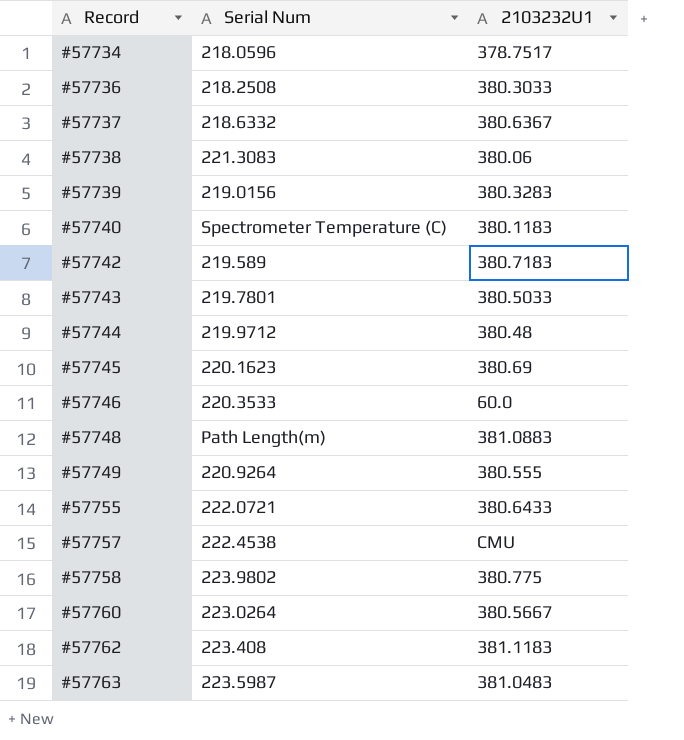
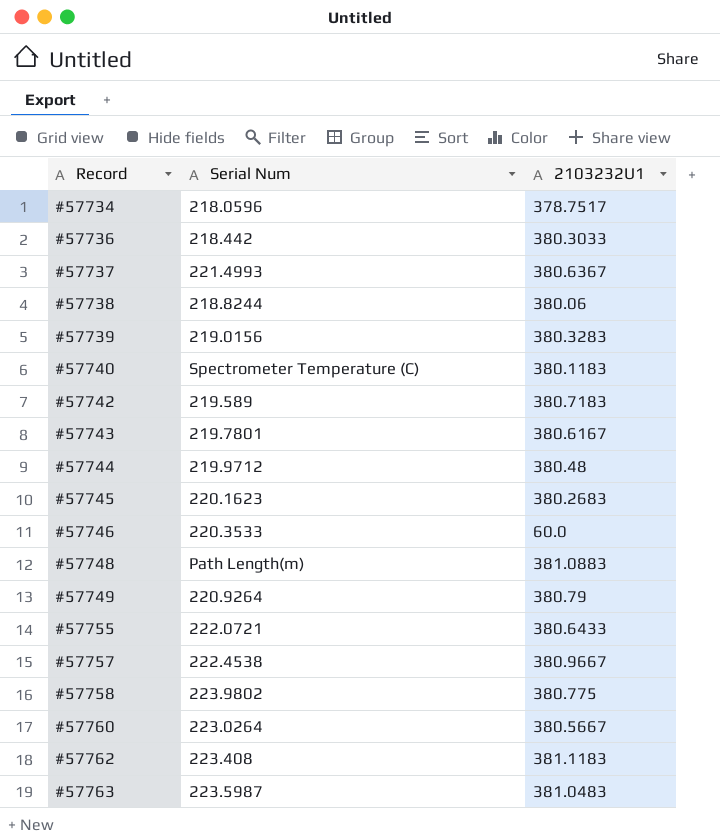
#57736 | Serial Num: 218.2508 -> 218.442
#57737 | Serial Num: 218.6332 -> 221.4993
#57738 | Serial Num: 221.3083 -> 218.8244
#57743 | 2103232U1: 380.5033 -> 380.6167
#57745 | 2103232U1: 380.69 -> 380.2683
#57749 | 2103232U1: 380.555 -> 380.79
#57757 | 2103232U1: CMU -> 380.9667

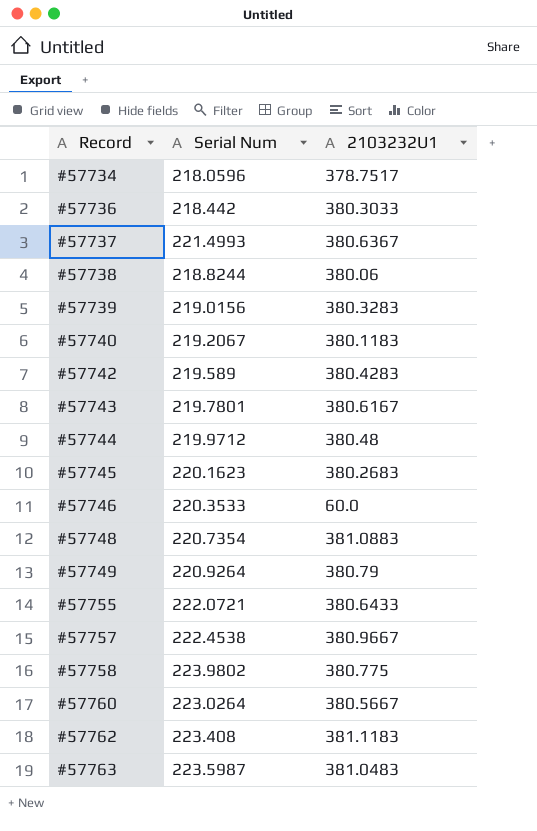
#57740 | Serial Num: Spectrometer Temperature (C) -> 219.2067
#57742 | 2103232U1: 380.7183 -> 380.4283
#57748 | Serial Num: Path Length(m) -> 220.7354

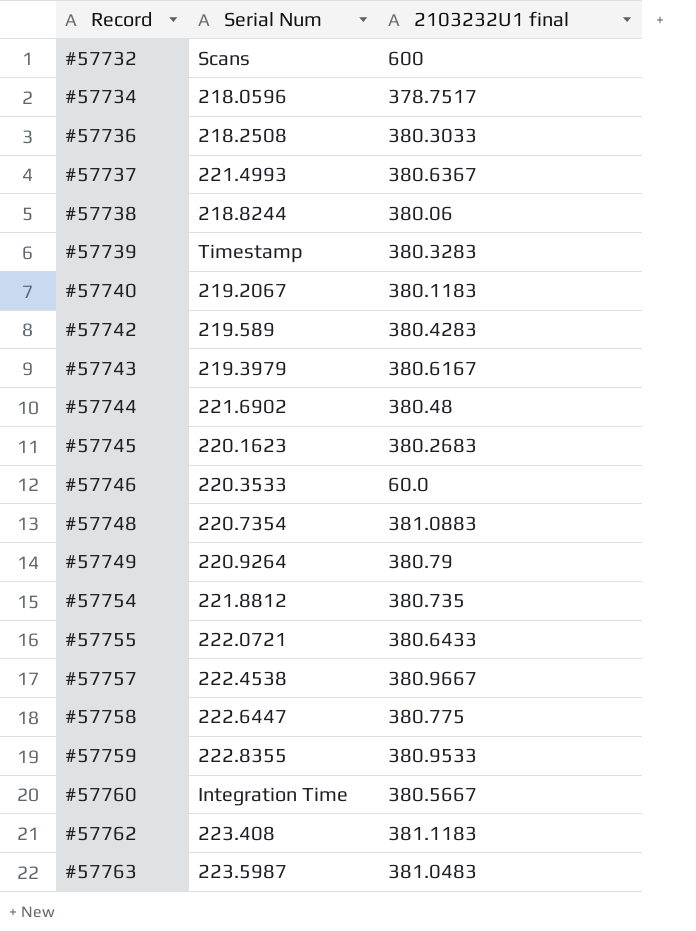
column name: 2103232U1 -> 2103232U1 final
row #57732: none -> Scans | 600
#57736 | Serial Num: 218.442 -> 218.2508
#57739 | Serial Num: 219.0156 -> Timestamp
#57743 | Serial Num: 219.7801 -> 219.3979
#57744 | Serial Num: 219.9712 -> 221.6902
row #57754: none -> 221.8812 | 380.735
#57758 | Serial Num: 223.9802 -> 222.6447
row #57759: none -> 222.8355 | 380.9533
#57760 | Serial Num: 223.0264 -> Integration Time

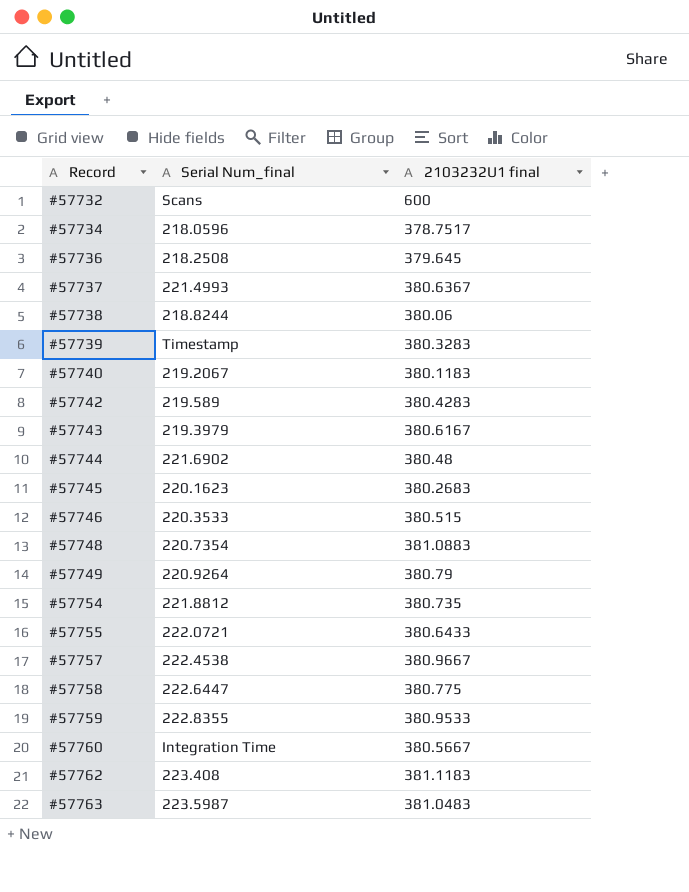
column name: Serial Num -> Serial Num_final
#57736 | 2103232U1 final: 380.3033 -> 379.645
#57746 | 2103232U1 final: 60.0 -> 380.515

